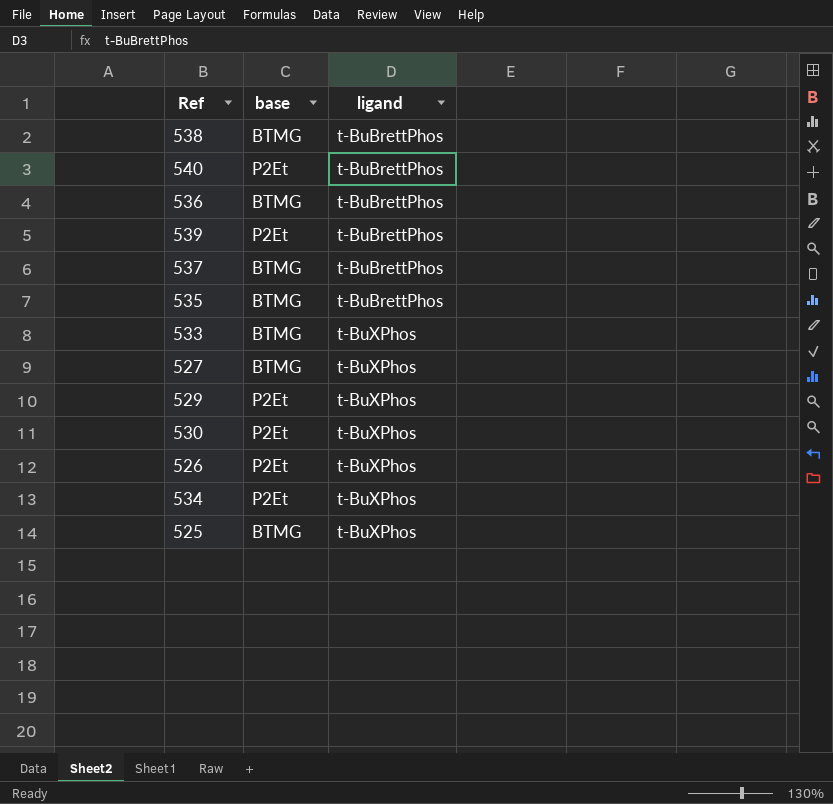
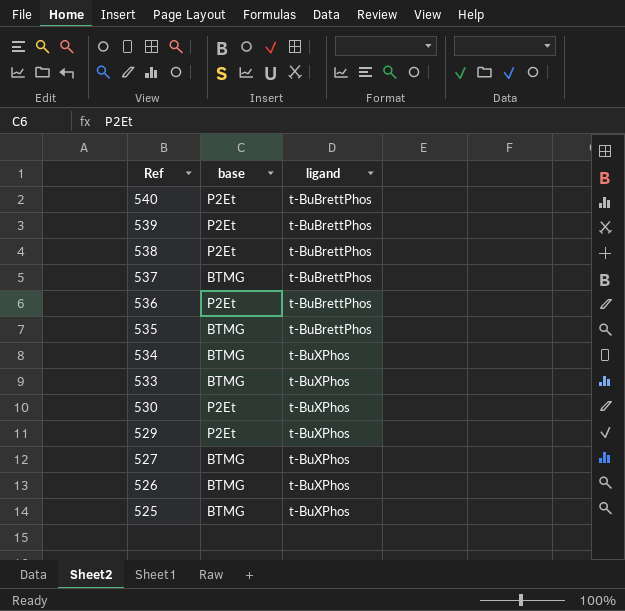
row order: ligand ascending -> Ref descending
538 | base: BTMG -> P2Et
536 | base: BTMG -> P2Et
534 | base: P2Et -> BTMG
526 | base: P2Et -> BTMG

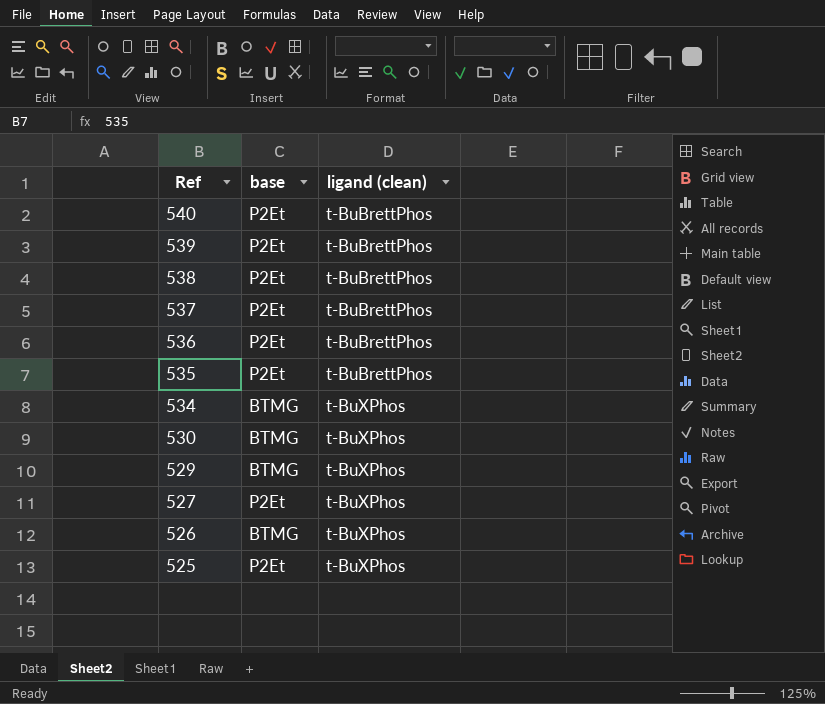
column name: ligand -> ligand (clean)
row 533: BTMG | t-BuXPhos -> none
537 | base: BTMG -> P2Et
535 | base: BTMG -> P2Et
530 | base: P2Et -> BTMG
529 | base: P2Et -> BTMG
527 | base: BTMG -> P2Et
525 | base: BTMG -> P2Et

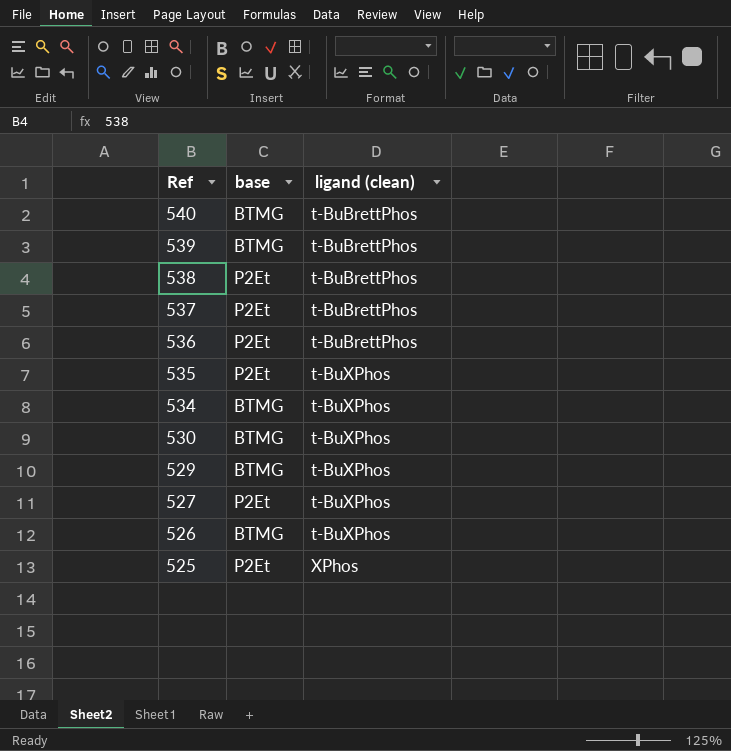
540 | base: P2Et -> BTMG
539 | base: P2Et -> BTMG
535 | ligand (clean): t-BuBrettPhos -> t-BuXPhos
525 | ligand (clean): t-BuXPhos -> XPhos

